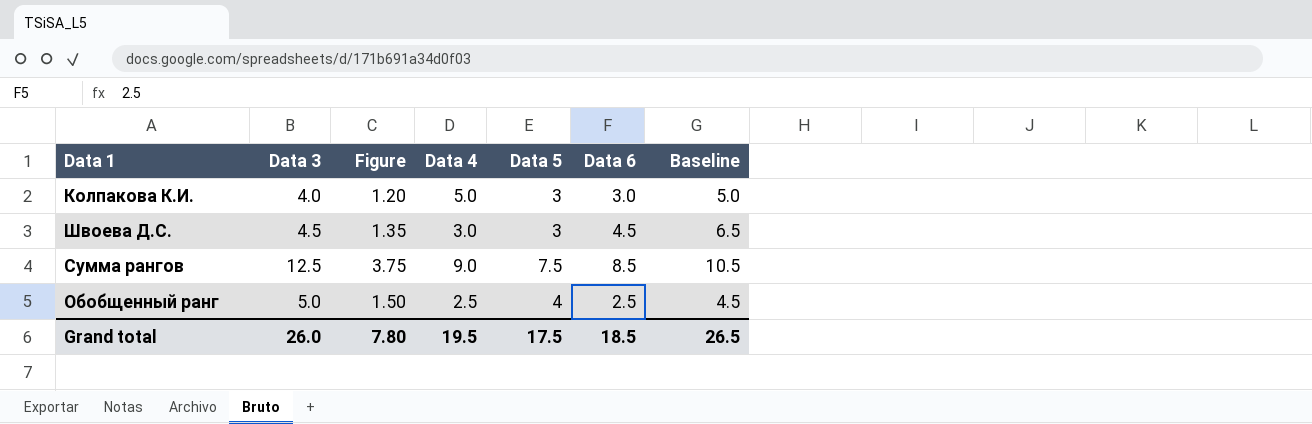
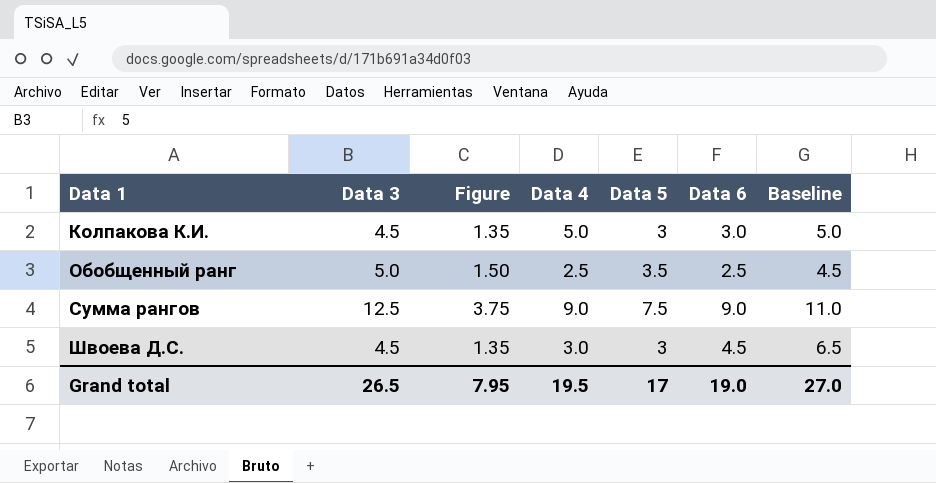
row order: none -> Data 1 ascending
Колпакова К.И. | Data 3: 4.0 -> 4.5
Колпакова К.И. | Figure: 1.20 -> 1.35
Обобщенный ранг | Data 5: 4 -> 3.5
Сумма рангов | Data 6: 8.5 -> 9.0
Сумма рангов | Baseline: 10.5 -> 11.0
Grand total | Data 3: 26.0 -> 26.5
Grand total | Figure: 7.80 -> 7.95
Grand total | Data 5: 17.5 -> 17
Grand total | Data 6: 18.5 -> 19.0
Grand total | Baseline: 26.5 -> 27.0

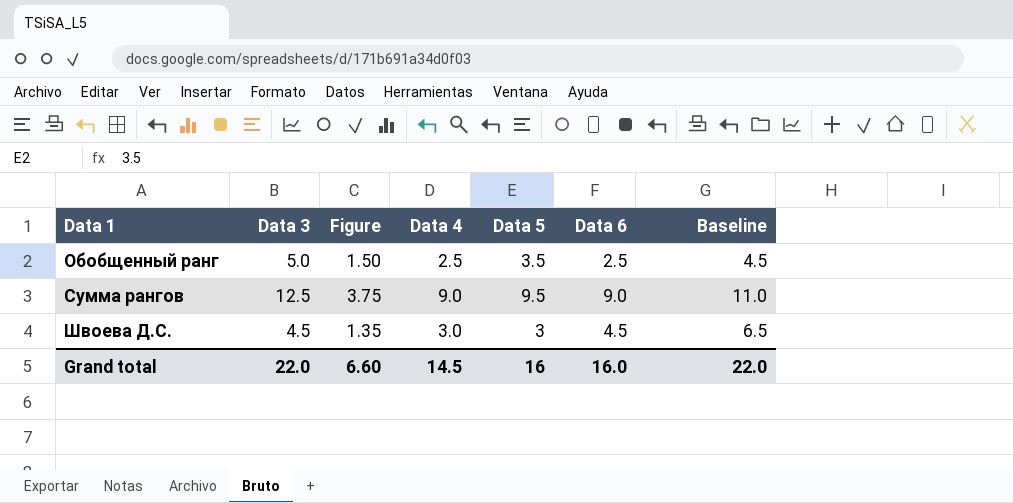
row Колпакова К.И.: 4.5 | 1.35 | 5.0 | 3 | 3.0 | 5.0 -> none
Сумма рангов | Data 5: 7.5 -> 9.5
Grand total | Data 3: 26.5 -> 22.0
Grand total | Figure: 7.95 -> 6.60
Grand total | Data 4: 19.5 -> 14.5
Grand total | Data 5: 17 -> 16
Grand total | Data 6: 19.0 -> 16.0
Grand total | Baseline: 27.0 -> 22.0

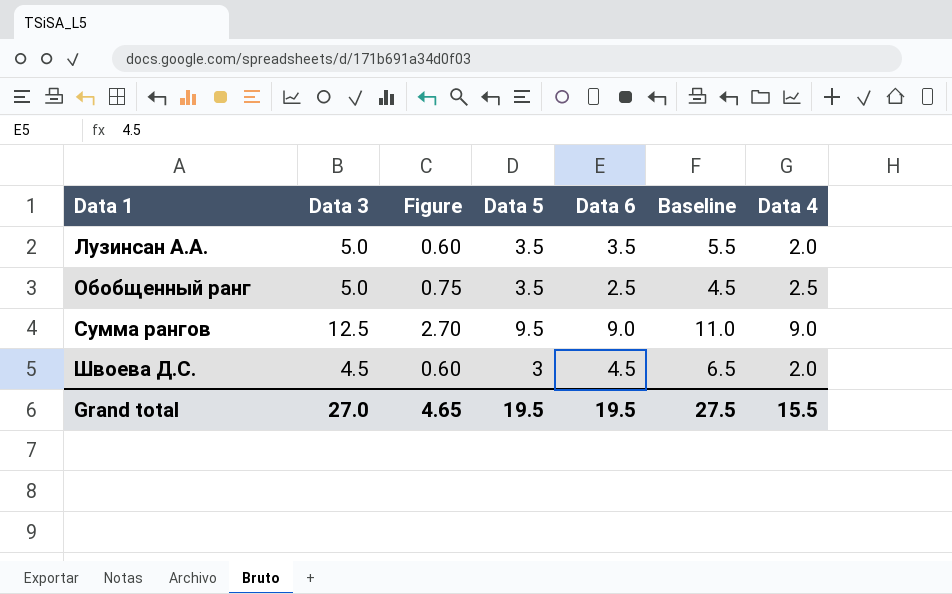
column Figure | formula: [Data 3] * 0.3 -> [Data 4] * 0.3
column Data 4 | position: 4 -> 7
row Лузинсан А.А.: none -> 5.0 | 0.60 | 3.5 | 3.5 | 5.5 | 2.0
Швоева Д.С. | Data 4: 3.0 -> 2.0
Grand total | Data 3: 22.0 -> 27.0
Grand total | Figure: 6.60 -> 4.65
Grand total | Data 5: 16 -> 19.5
Grand total | Data 6: 16.0 -> 19.5
Grand total | Baseline: 22.0 -> 27.5
Grand total | Data 4: 14.5 -> 15.5

